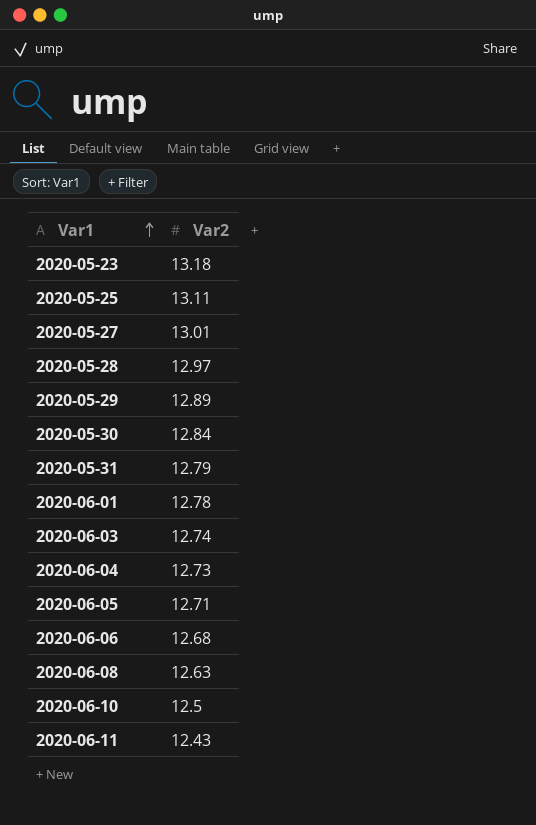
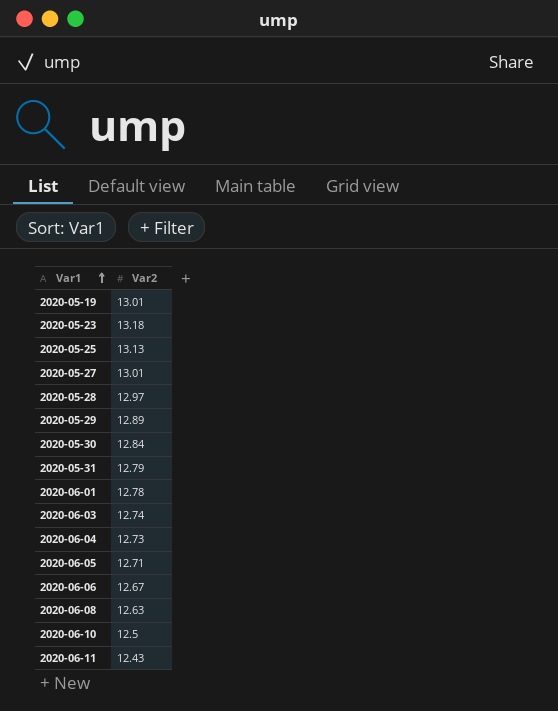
row 2020-05-19: none -> 13.01
2020-05-25 | Var2: 13.11 -> 13.13
2020-06-06 | Var2: 12.68 -> 12.67

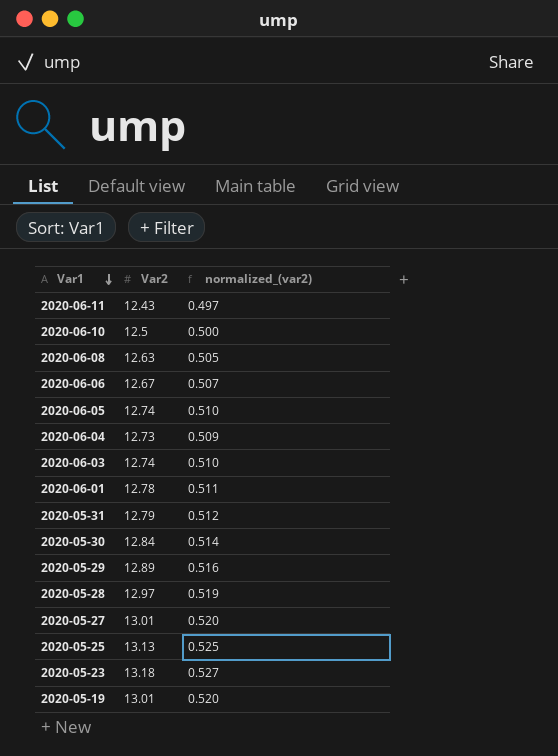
row order: Var1 ascending -> Var1 descending
column normalized_(var2) | formula: none -> [Var2] * 0.04
2020-06-05 | Var2: 12.71 -> 12.74

